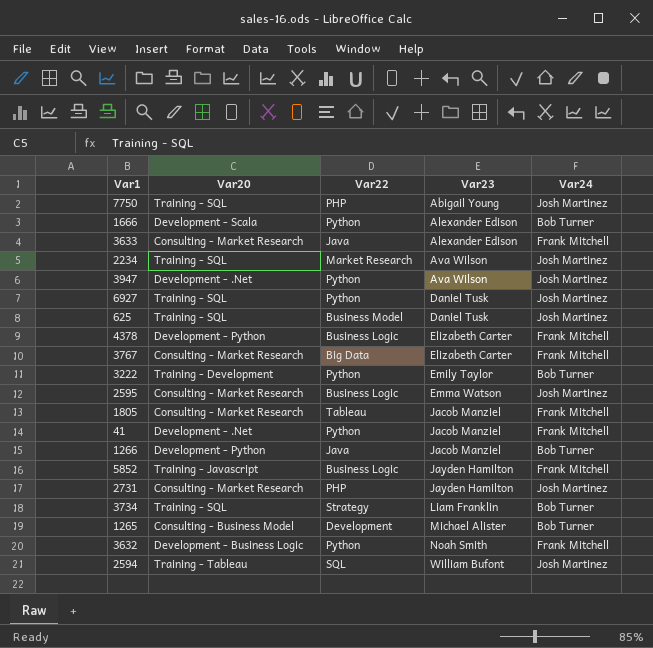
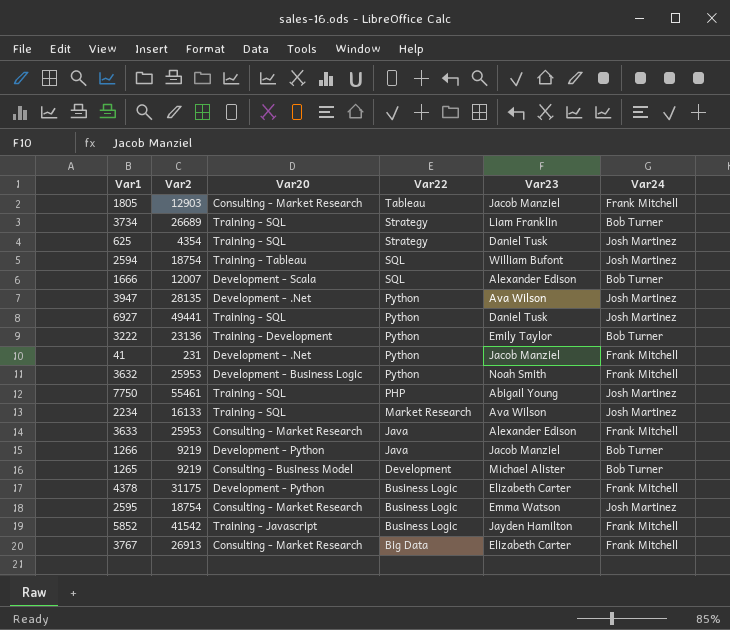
row order: Var23 ascending -> Var22 descending
column Var2 | position: none -> 2
row 2731: Consulting - Market Research | PHP | Jayden Hamilton | Josh Martinez -> none
625 | Var22: Business Model -> Strategy
1666 | Var22: Python -> SQL

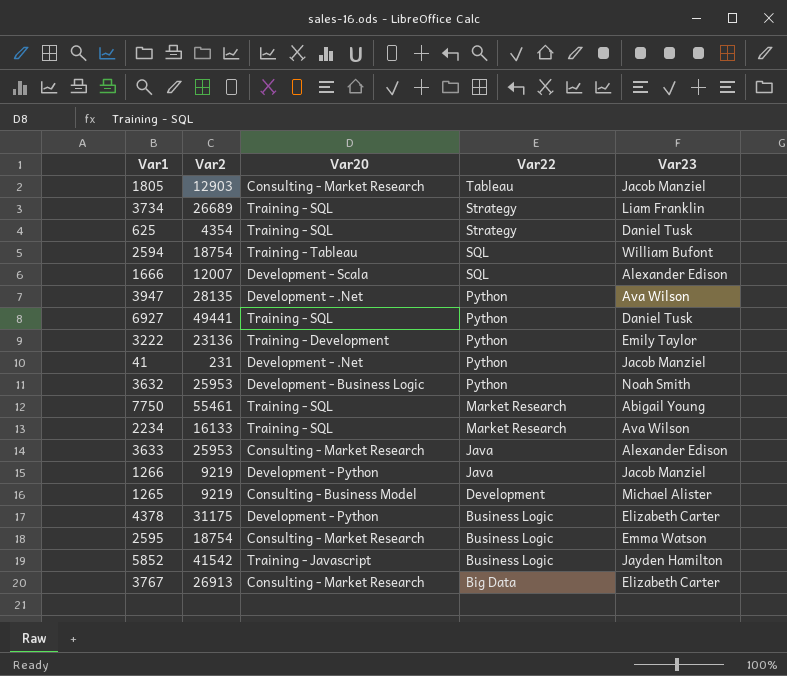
column Var24 | position: 6 -> none
7750 | Var22: PHP -> Market Research

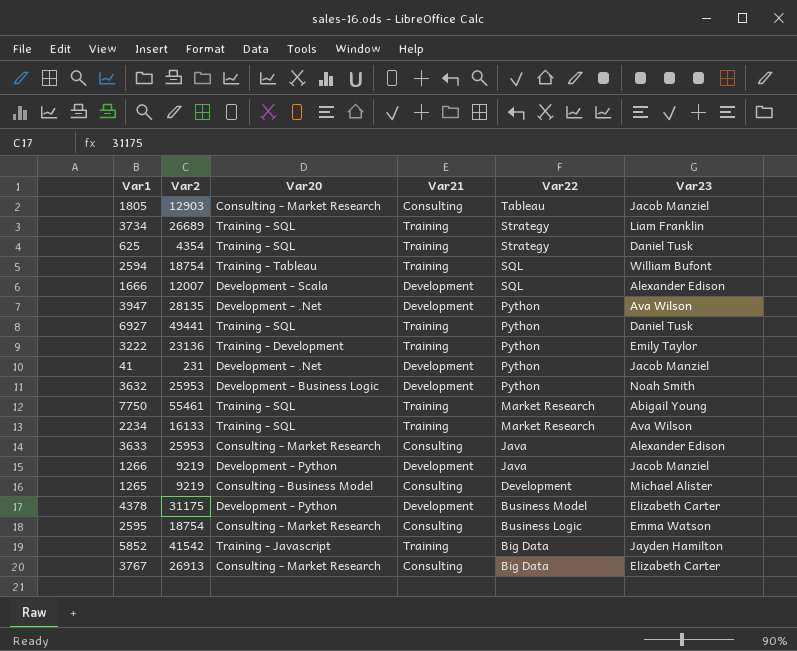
column Var21 | position: none -> 4
4378 | Var22: Business Logic -> Business Model
5852 | Var22: Business Logic -> Big Data

